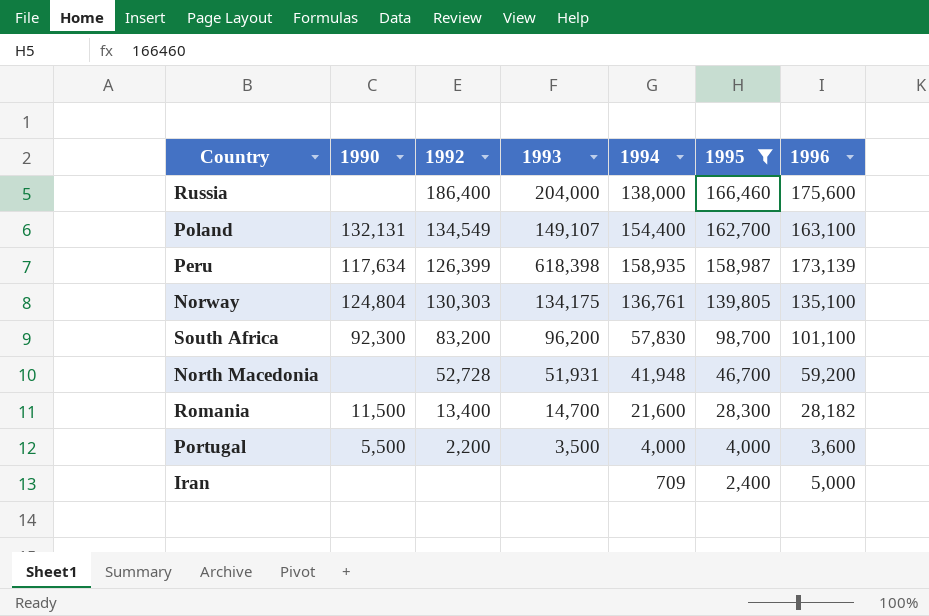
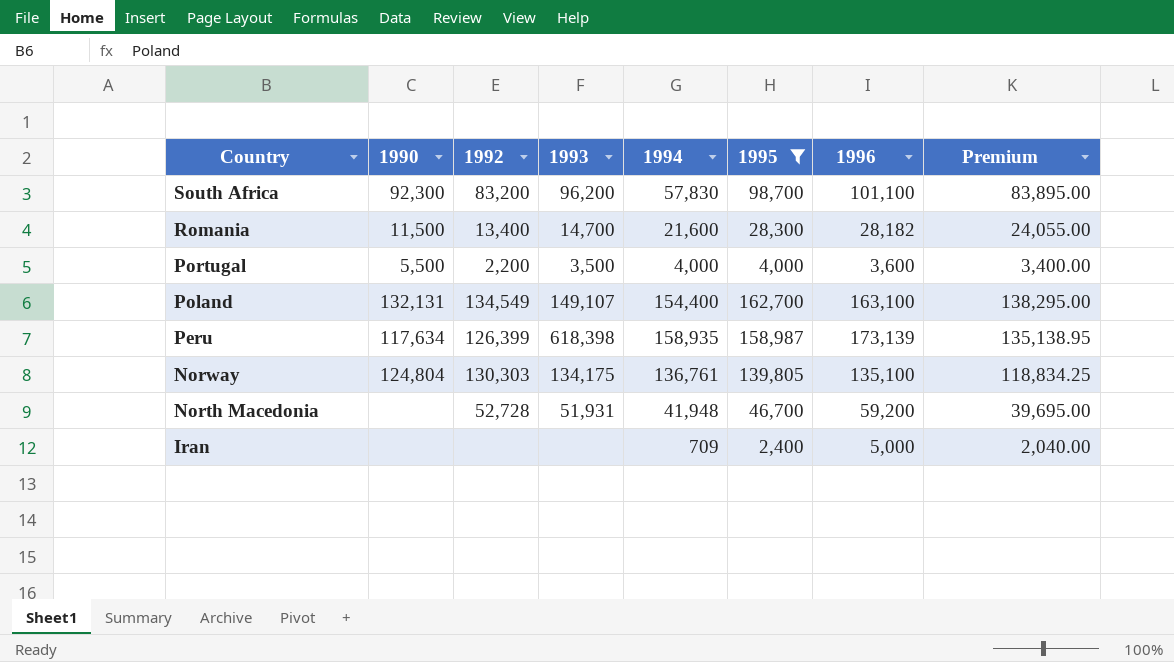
row order: 1995 descending -> Country descending
column Premium | formula: none -> [1995] * 0.85
row Russia: none | 186,400 | 204,000 | 138,000 | 166,460 | 175,600 -> none

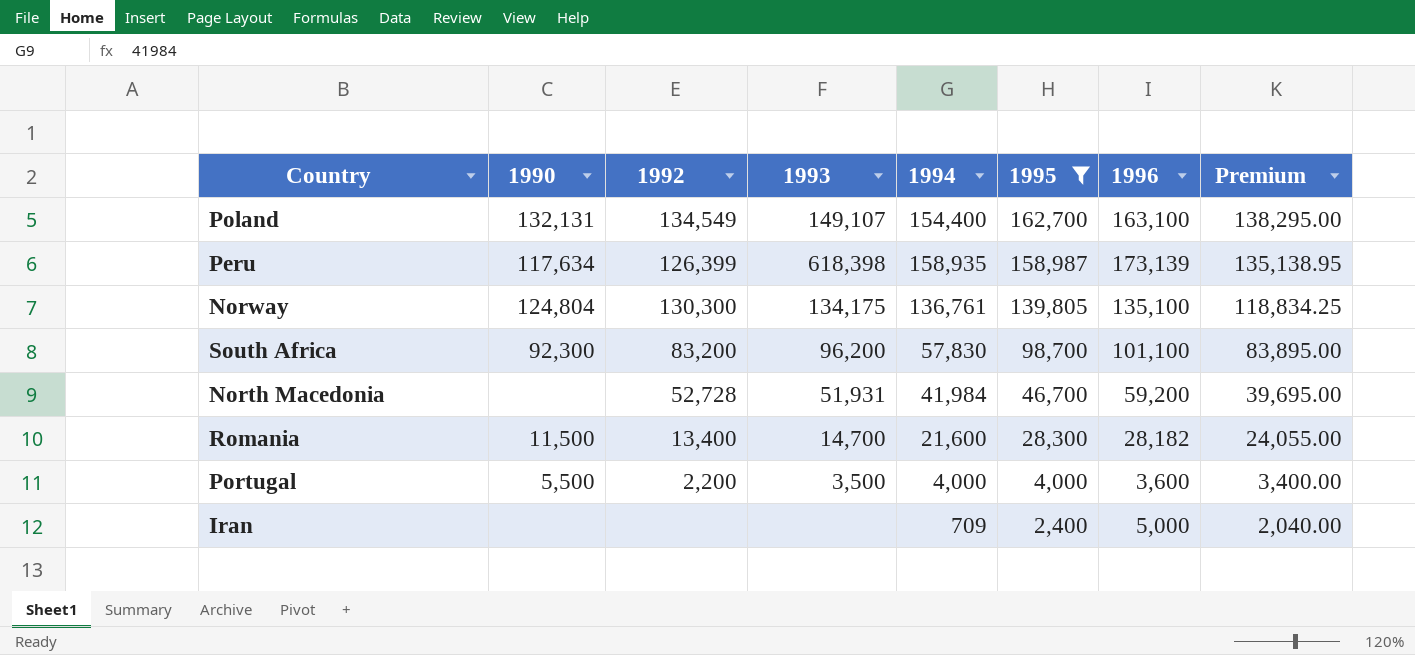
row order: Country descending -> 1995 descending
Norway | 1992: 130,303 -> 130,300
North Macedonia | 1994: 41,948 -> 41,984

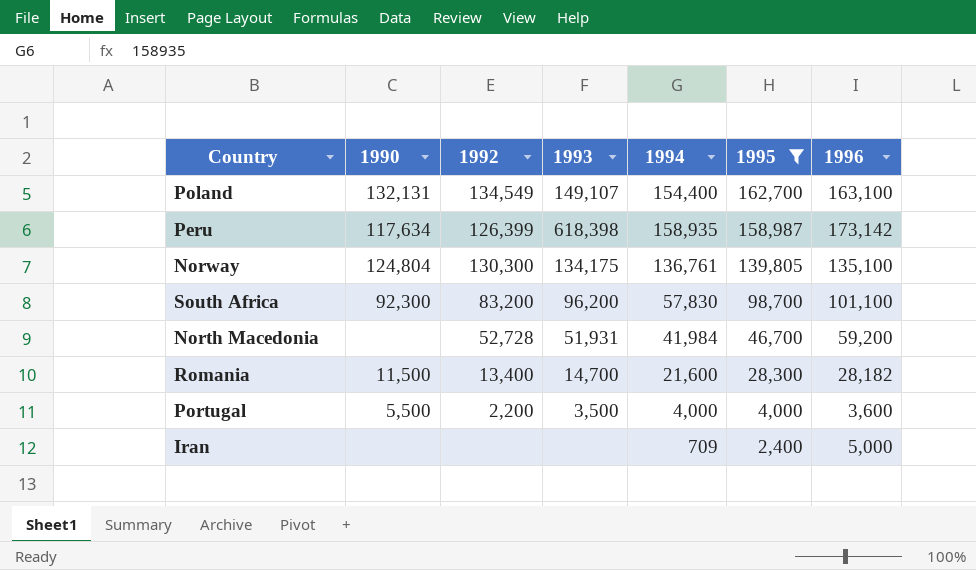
column Premium | formula: [1995] * 0.85 -> none
Peru | 1996: 173,139 -> 173,142

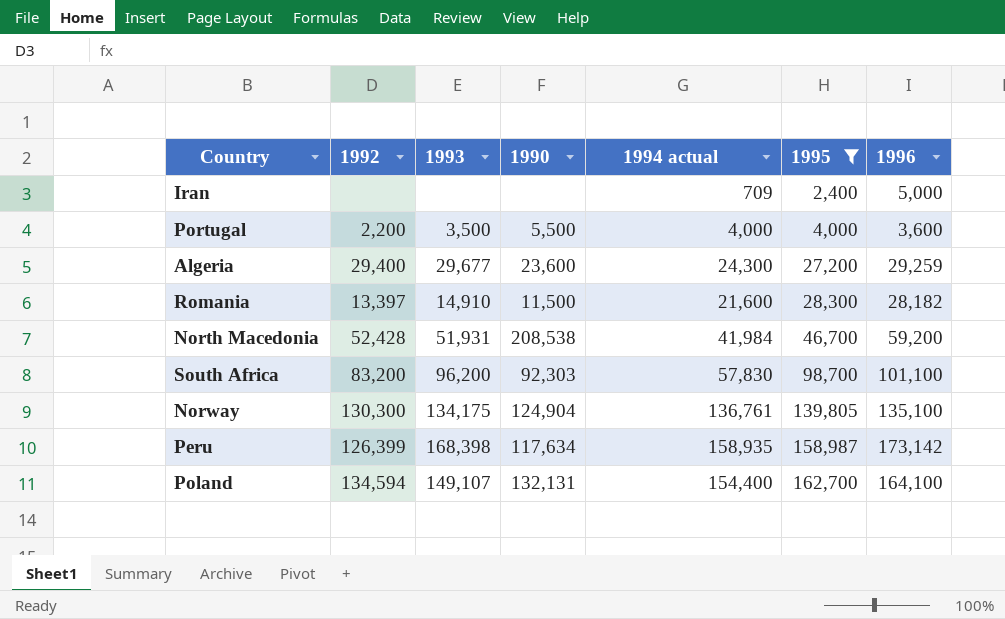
row order: 1995 descending -> 1995 ascending
column 1990 | position: 2 -> 4
column name: 1994 -> 1994 actual
row Algeria: none -> 29,400 | 29,677 | 23,600 | 24,300 | 27,200 | 29,259
Romania | 1992: 13,400 -> 13,397
Romania | 1993: 14,700 -> 14,910
North Macedonia | 1992: 52,728 -> 52,428
North Macedonia | 1990: none -> 208,538
South Africa | 1990: 92,300 -> 92,303
Norway | 1990: 124,804 -> 124,904
Peru | 1993: 618,398 -> 168,398
Poland | 1992: 134,549 -> 134,594
Poland | 1996: 163,100 -> 164,100

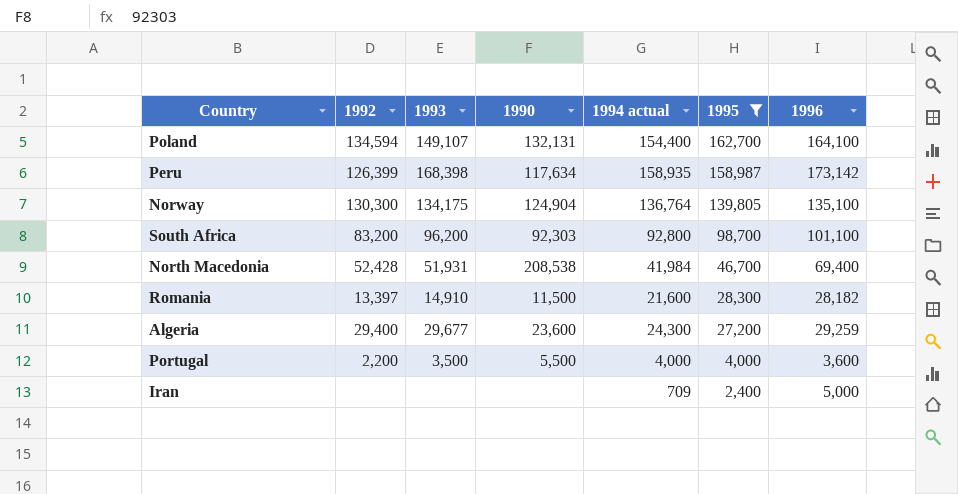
row order: 1995 ascending -> 1995 descending
Norway | 1994 actual: 136,761 -> 136,764
South Africa | 1994 actual: 57,830 -> 92,800
North Macedonia | 1996: 59,200 -> 69,400

